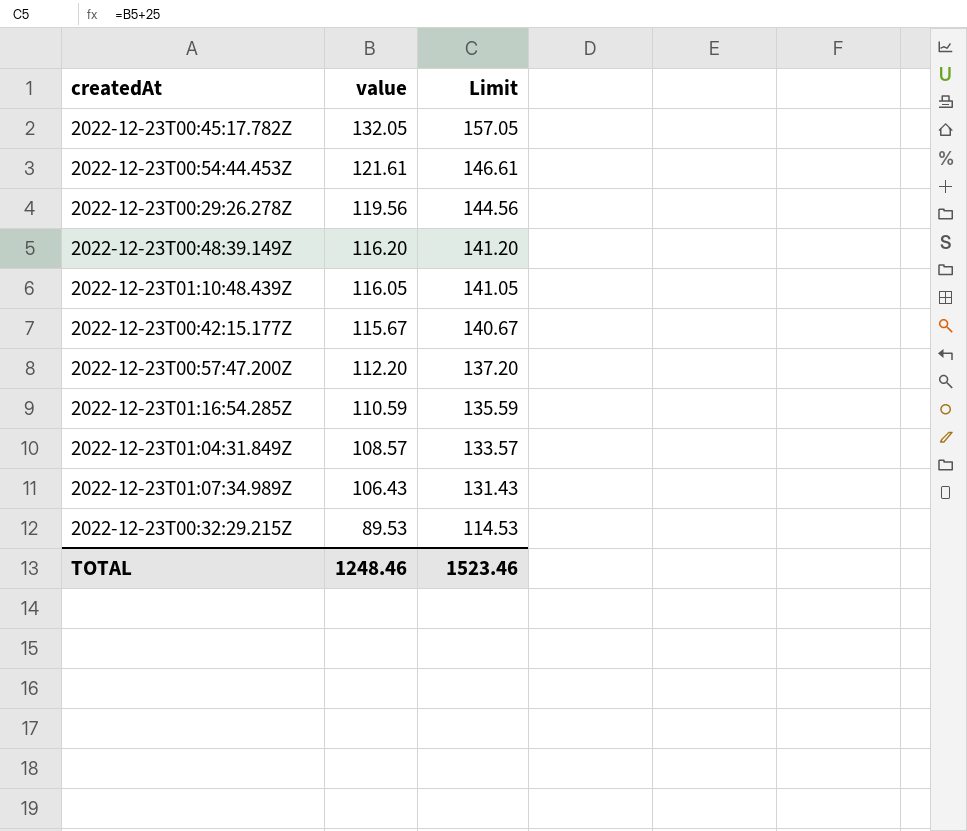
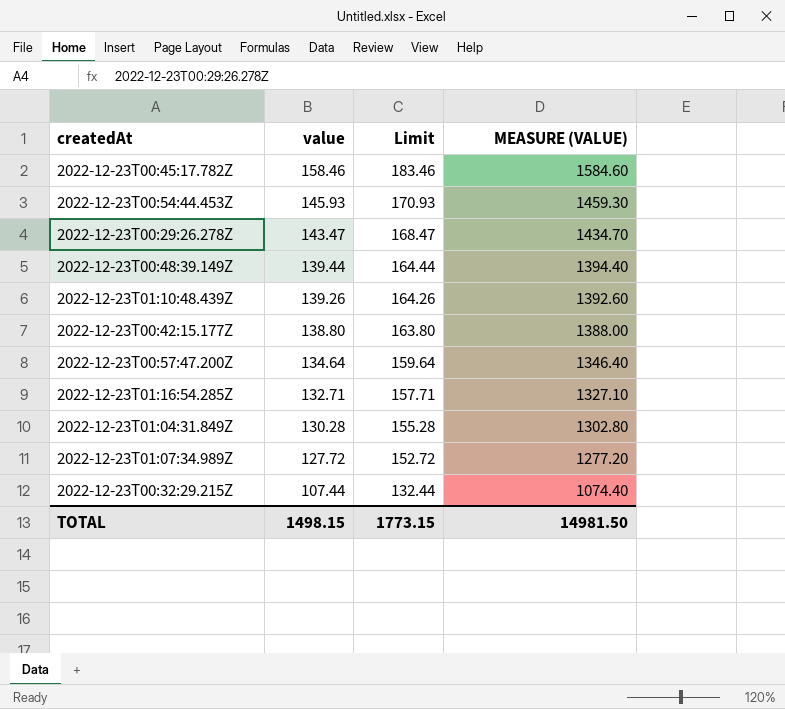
column MEASURE (VALUE) | formula: none -> [value] * 10
2022-12-23T00:45:17.782Z | value: 132.05 -> 158.46
2022-12-23T00:45:17.782Z | Limit: 157.05 -> 183.46
2022-12-23T00:54:44.453Z | value: 121.61 -> 145.93
2022-12-23T00:54:44.453Z | Limit: 146.61 -> 170.93
2022-12-23T00:29:26.278Z | value: 119.56 -> 143.47
2022-12-23T00:29:26.278Z | Limit: 144.56 -> 168.47
2022-12-23T00:48:39.149Z | value: 116.20 -> 139.44
2022-12-23T00:48:39.149Z | Limit: 141.20 -> 164.44
2022-12-23T01:10:48.439Z | value: 116.05 -> 139.26
2022-12-23T01:10:48.439Z | Limit: 141.05 -> 164.26
2022-12-23T00:42:15.177Z | value: 115.67 -> 138.80
2022-12-23T00:42:15.177Z | Limit: 140.67 -> 163.80
2022-12-23T00:57:47.200Z | value: 112.20 -> 134.64
2022-12-23T00:57:47.200Z | Limit: 137.20 -> 159.64
2022-12-23T01:16:54.285Z | value: 110.59 -> 132.71
2022-12-23T01:16:54.285Z | Limit: 135.59 -> 157.71
2022-12-23T01:04:31.849Z | value: 108.57 -> 130.28
2022-12-23T01:04:31.849Z | Limit: 133.57 -> 155.28
2022-12-23T01:07:34.989Z | value: 106.43 -> 127.72
2022-12-23T01:07:34.989Z | Limit: 131.43 -> 152.72
2022-12-23T00:32:29.215Z | value: 89.53 -> 107.44
2022-12-23T00:32:29.215Z | Limit: 114.53 -> 132.44
TOTAL | value: 1248.46 -> 1498.15
TOTAL | Limit: 1523.46 -> 1773.15

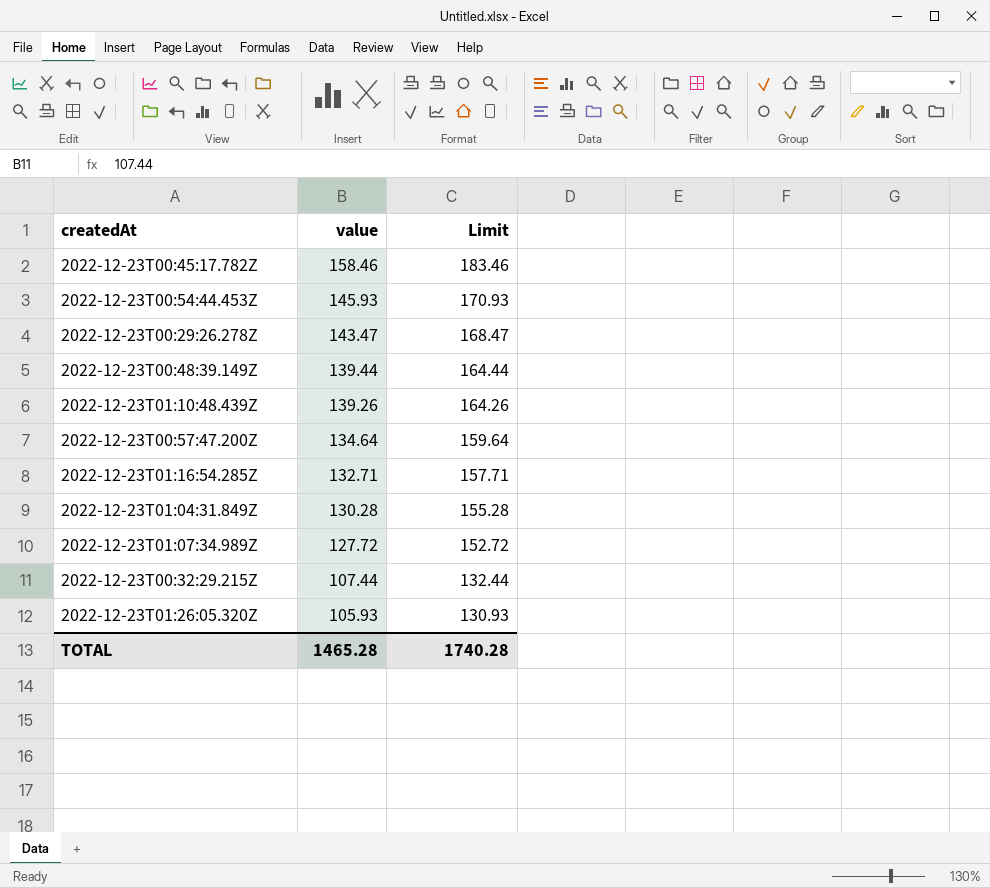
column MEASURE (VALUE) | formula: [value] * 10 -> none
row 2022-12-23T00:42:15.177Z: 138.80 | 163.80 | 1388.00 -> none
row 2022-12-23T01:26:05.320Z: none -> 105.93 | 130.93
TOTAL | value: 1498.15 -> 1465.28
TOTAL | Limit: 1773.15 -> 1740.28

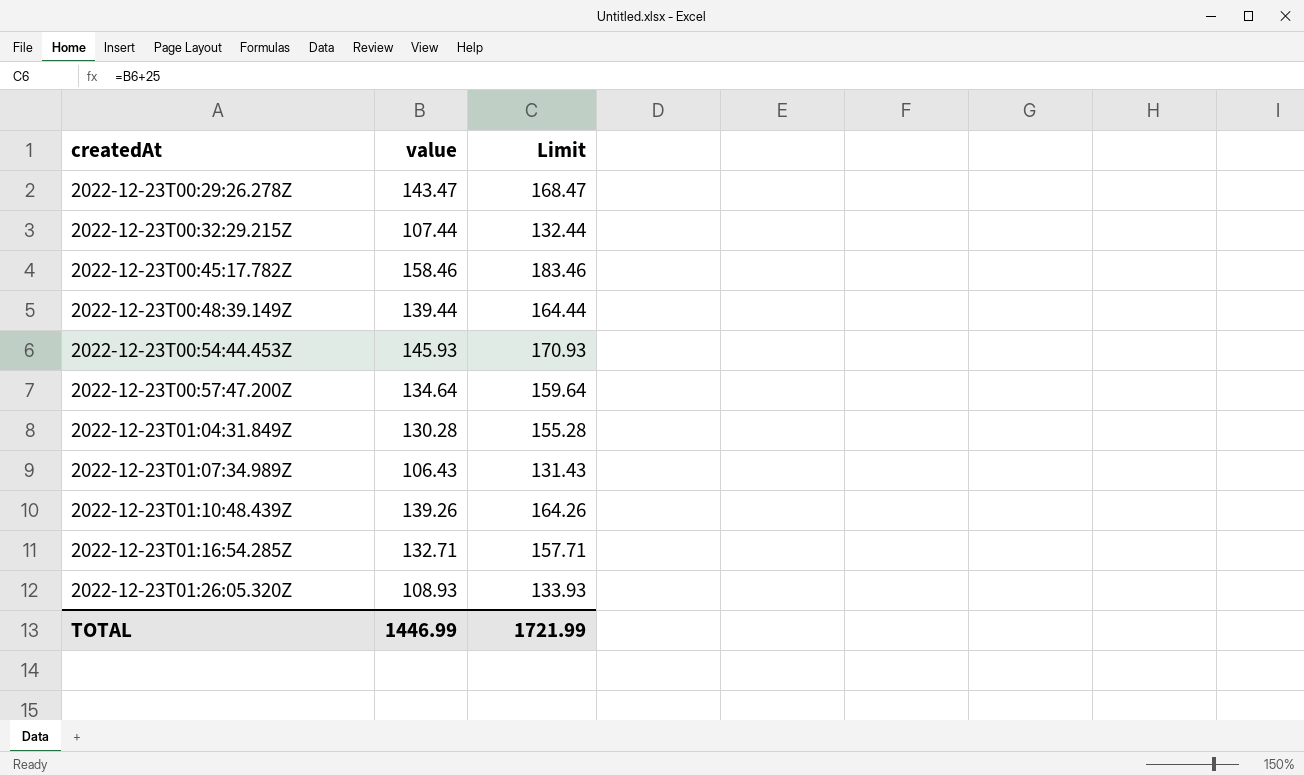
row order: value descending -> createdAt ascending
2022-12-23T01:07:34.989Z | value: 127.72 -> 106.43
2022-12-23T01:07:34.989Z | Limit: 152.72 -> 131.43
2022-12-23T01:26:05.320Z | value: 105.93 -> 108.93
2022-12-23T01:26:05.320Z | Limit: 130.93 -> 133.93
TOTAL | value: 1465.28 -> 1446.99
TOTAL | Limit: 1740.28 -> 1721.99

